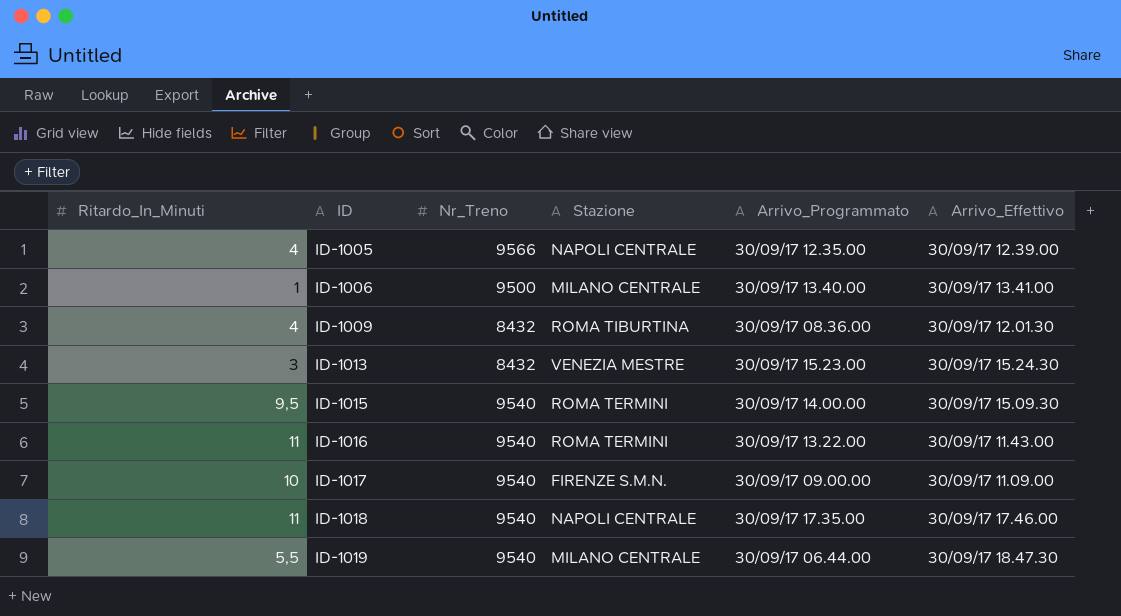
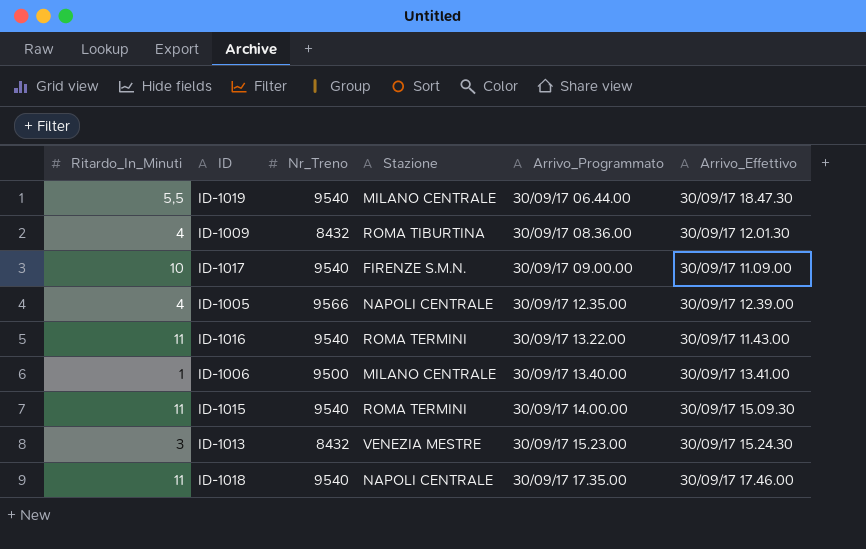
row order: ID ascending -> Arrivo_Programmato ascending
ID-1015 | Ritardo_In_Minuti: 9,5 -> 11

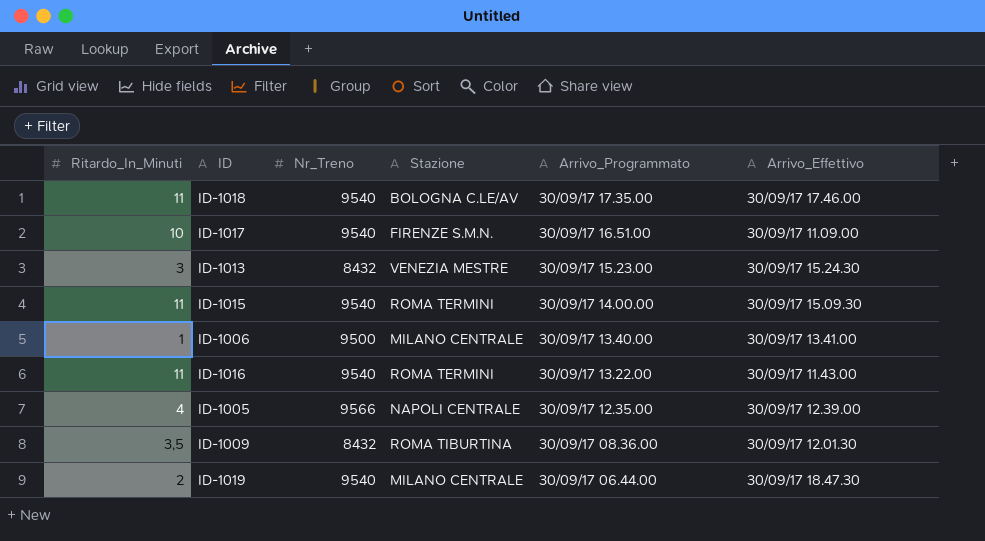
row order: Arrivo_Programmato ascending -> Arrivo_Programmato descending
ID-1018 | Stazione: NAPOLI CENTRALE -> BOLOGNA C.LE/AV
ID-1017 | Arrivo_Programmato: 30/09/17 09.00.00 -> 30/09/17 16.51.00
ID-1009 | Ritardo_In_Minuti: 4 -> 3,5
ID-1019 | Ritardo_In_Minuti: 5,5 -> 2

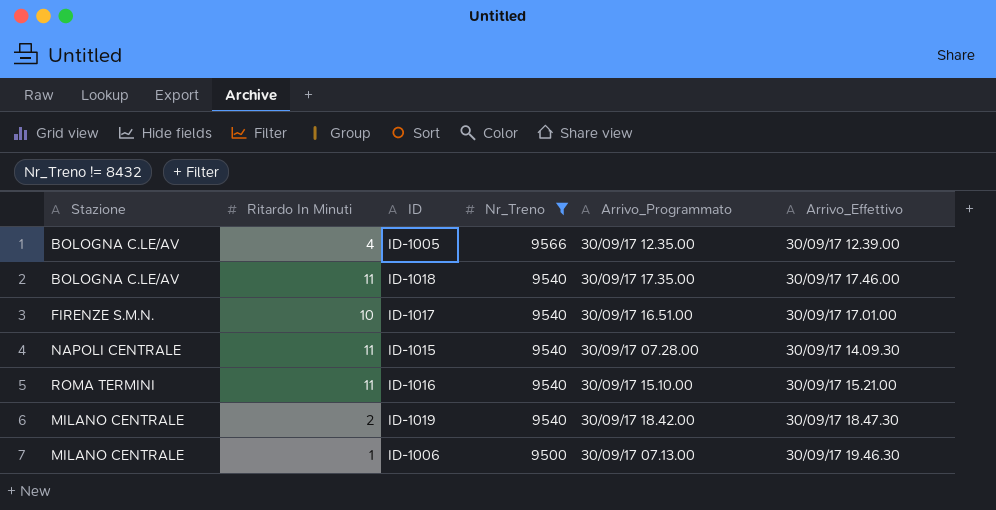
filter: none -> Nr_Treno != 8432
row order: Arrivo_Programmato descending -> Nr_Treno descending
column Stazione | position: 4 -> 1
column name: Ritardo_In_Minuti -> Ritardo In Minuti
ID-1005 | Stazione: NAPOLI CENTRALE -> BOLOGNA C.LE/AV
ID-1017 | Arrivo_Effettivo: 30/09/17 11.09.00 -> 30/09/17 17.01.00
ID-1015 | Stazione: ROMA TERMINI -> NAPOLI CENTRALE
ID-1015 | Arrivo_Programmato: 30/09/17 14.00.00 -> 30/09/17 07.28.00
ID-1015 | Arrivo_Effettivo: 30/09/17 15.09.30 -> 30/09/17 14.09.30
ID-1016 | Arrivo_Programmato: 30/09/17 13.22.00 -> 30/09/17 15.10.00
ID-1016 | Arrivo_Effettivo: 30/09/17 11.43.00 -> 30/09/17 15.21.00
ID-1019 | Arrivo_Programmato: 30/09/17 06.44.00 -> 30/09/17 18.42.00
ID-1006 | Arrivo_Programmato: 30/09/17 13.40.00 -> 30/09/17 07.13.00
ID-1006 | Arrivo_Effettivo: 30/09/17 13.41.00 -> 30/09/17 19.46.30

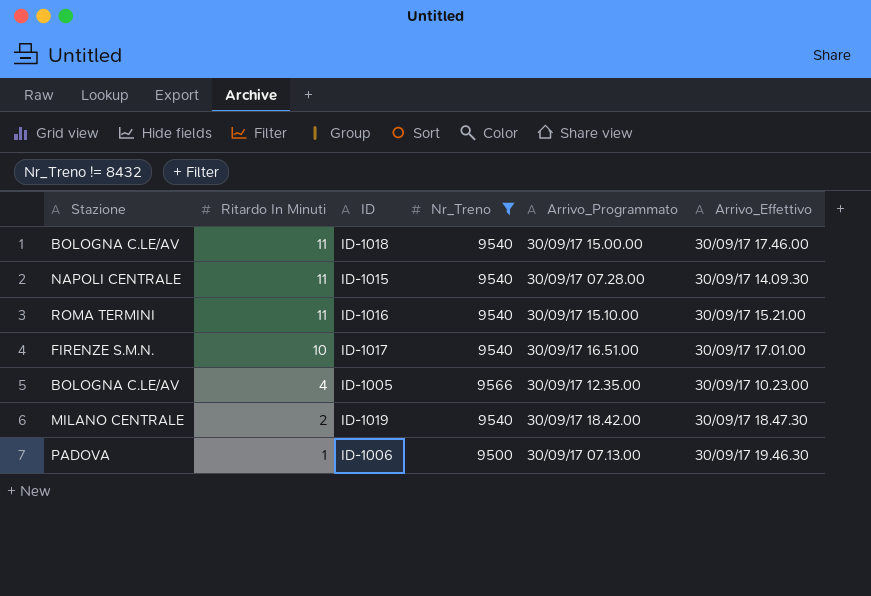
row order: Nr_Treno descending -> Ritardo In Minuti descending
ID-1018 | Arrivo_Programmato: 30/09/17 17.35.00 -> 30/09/17 15.00.00
ID-1005 | Arrivo_Effettivo: 30/09/17 12.39.00 -> 30/09/17 10.23.00
ID-1006 | Stazione: MILANO CENTRALE -> PADOVA

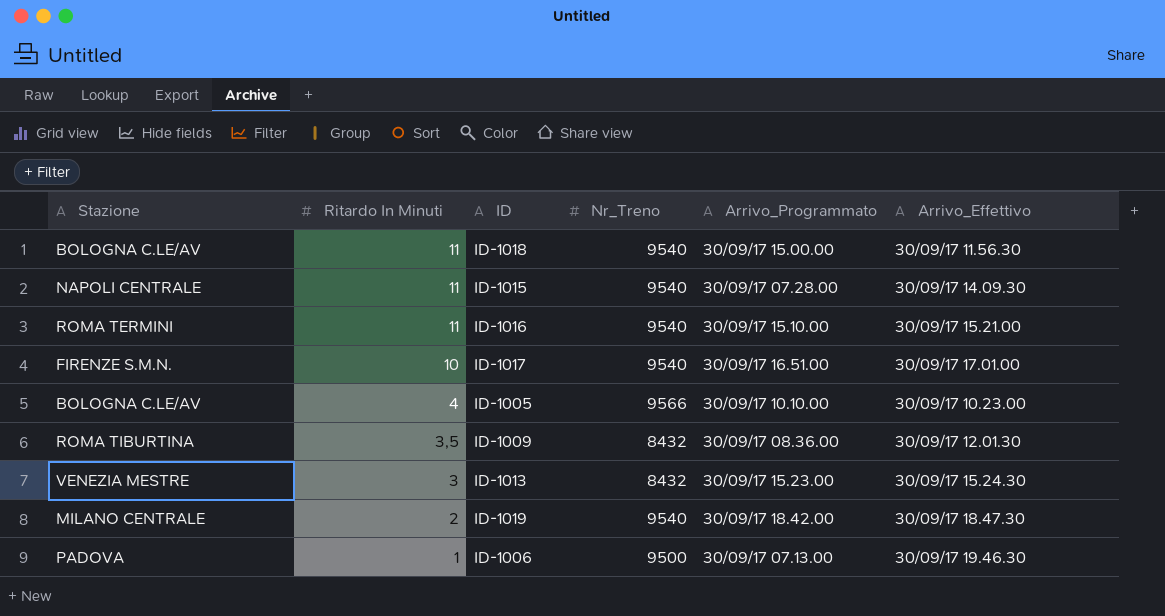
filter: Nr_Treno != 8432 -> none
ID-1018 | Arrivo_Effettivo: 30/09/17 17.46.00 -> 30/09/17 11.56.30
ID-1005 | Arrivo_Programmato: 30/09/17 12.35.00 -> 30/09/17 10.10.00

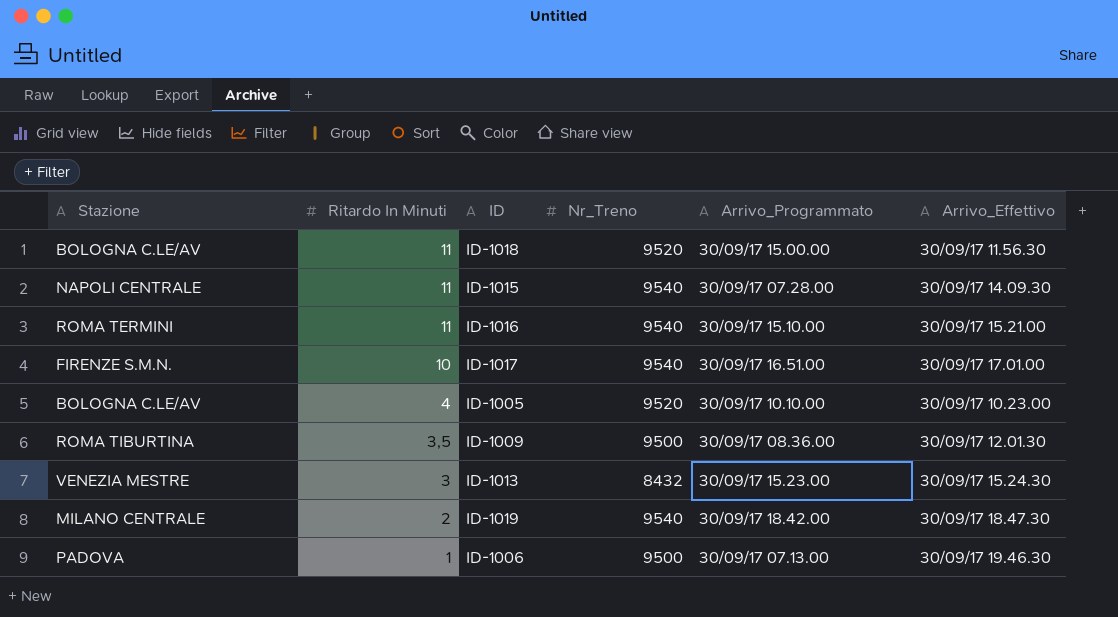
ID-1018 | Nr_Treno: 9540 -> 9520
ID-1005 | Nr_Treno: 9566 -> 9520
ID-1009 | Nr_Treno: 8432 -> 9500

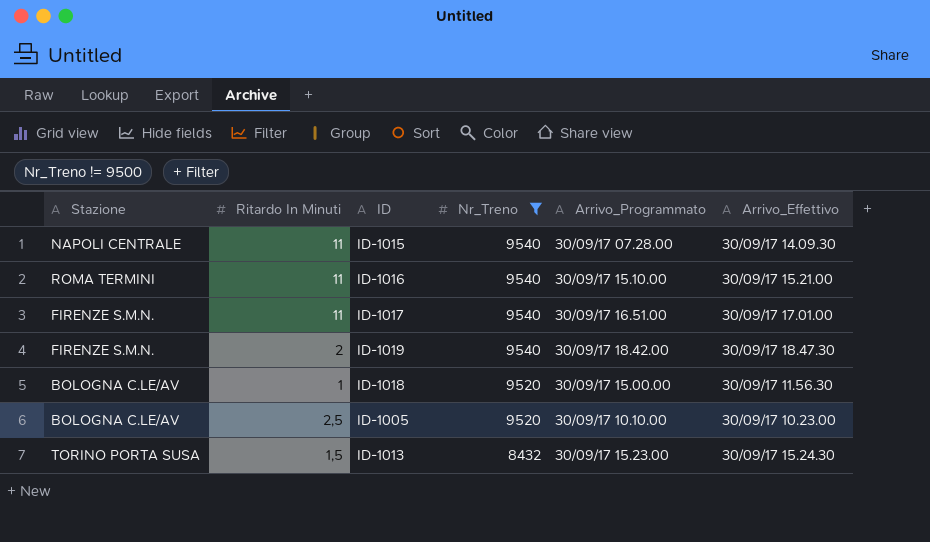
filter: none -> Nr_Treno != 9500
row order: Ritardo In Minuti descending -> Nr_Treno descending
ID-1017 | Ritardo In Minuti: 10 -> 11
ID-1019 | Stazione: MILANO CENTRALE -> FIRENZE S.M.N.
ID-1018 | Ritardo In Minuti: 11 -> 1
ID-1005 | Ritardo In Minuti: 4 -> 2,5
ID-1013 | Stazione: VENEZIA MESTRE -> TORINO PORTA SUSA
ID-1013 | Ritardo In Minuti: 3 -> 1,5

